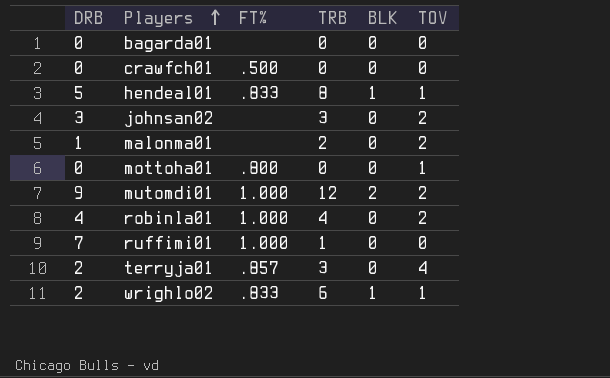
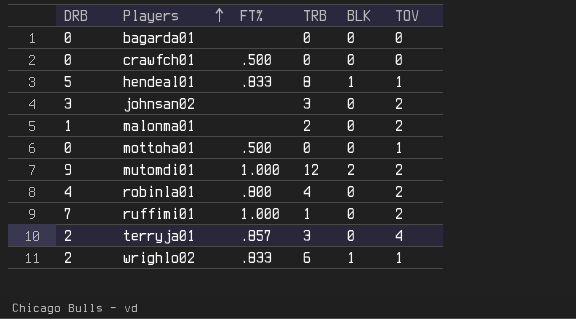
mottoha01 | FT%: .800 -> .500
robinla01 | FT%: 1.000 -> .800
ruffimi01 | TOV: 0 -> 2

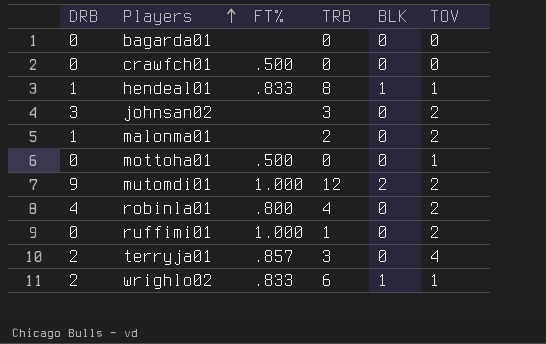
hendeal01 | DRB: 5 -> 1
ruffimi01 | DRB: 7 -> 0

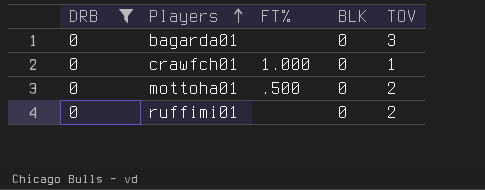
filter: none -> DRB = 0
column TRB | position: 4 -> none
bagarda01 | TOV: 0 -> 3
crawfch01 | FT%: .500 -> 1.000
crawfch01 | TOV: 0 -> 1
mottoha01 | TOV: 1 -> 2
ruffimi01 | FT%: 1.000 -> none

